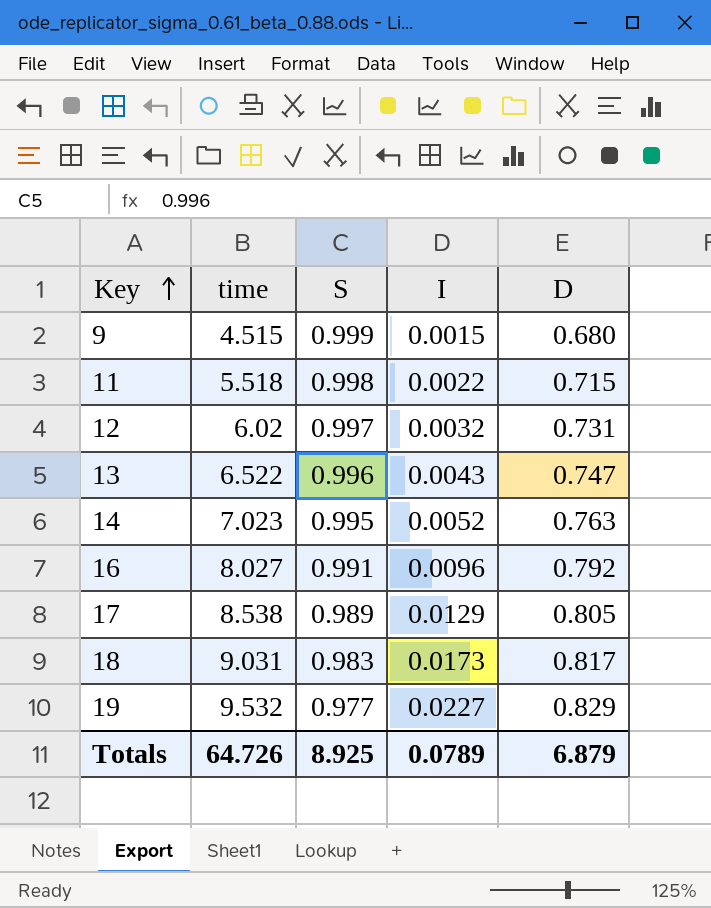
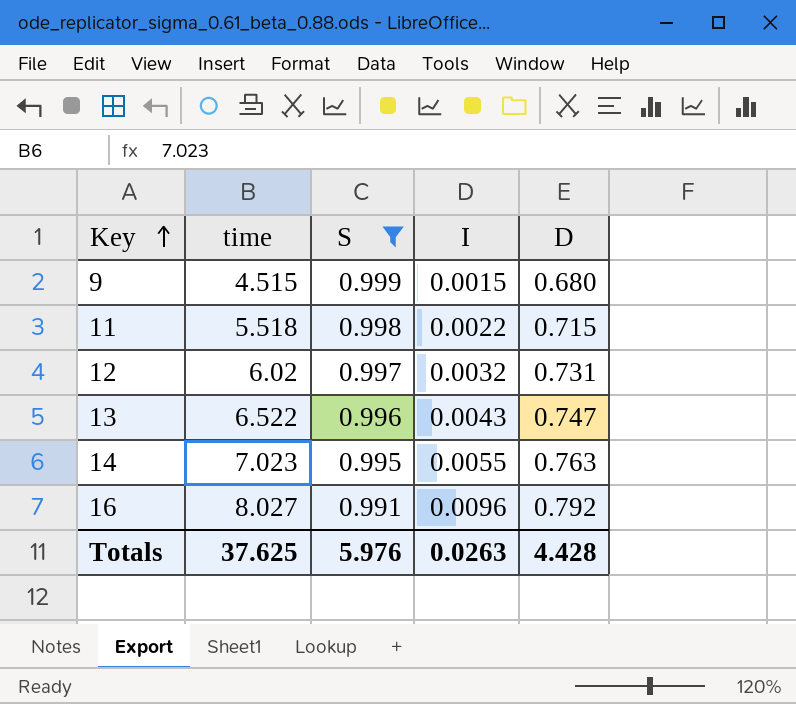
filter: none -> S >= 0.991
14 | I: 0.0052 -> 0.0055
Totals | time: 64.726 -> 37.625
Totals | S: 8.925 -> 5.976
Totals | I: 0.0789 -> 0.0263
Totals | D: 6.879 -> 4.428

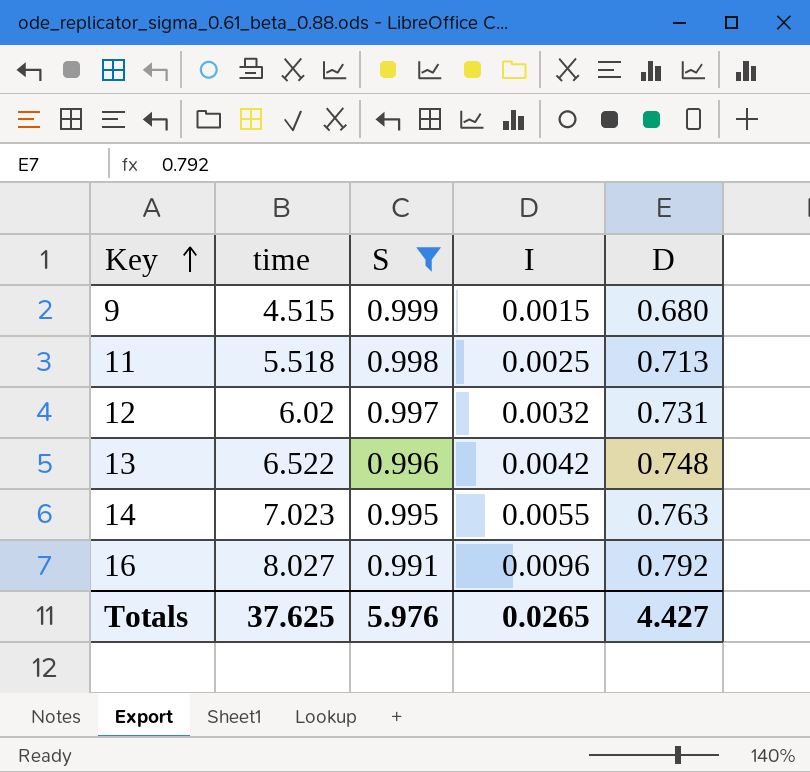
11 | I: 0.0022 -> 0.0025
11 | D: 0.715 -> 0.713
13 | I: 0.0043 -> 0.0042
13 | D: 0.747 -> 0.748
Totals | I: 0.0263 -> 0.0265
Totals | D: 4.428 -> 4.427

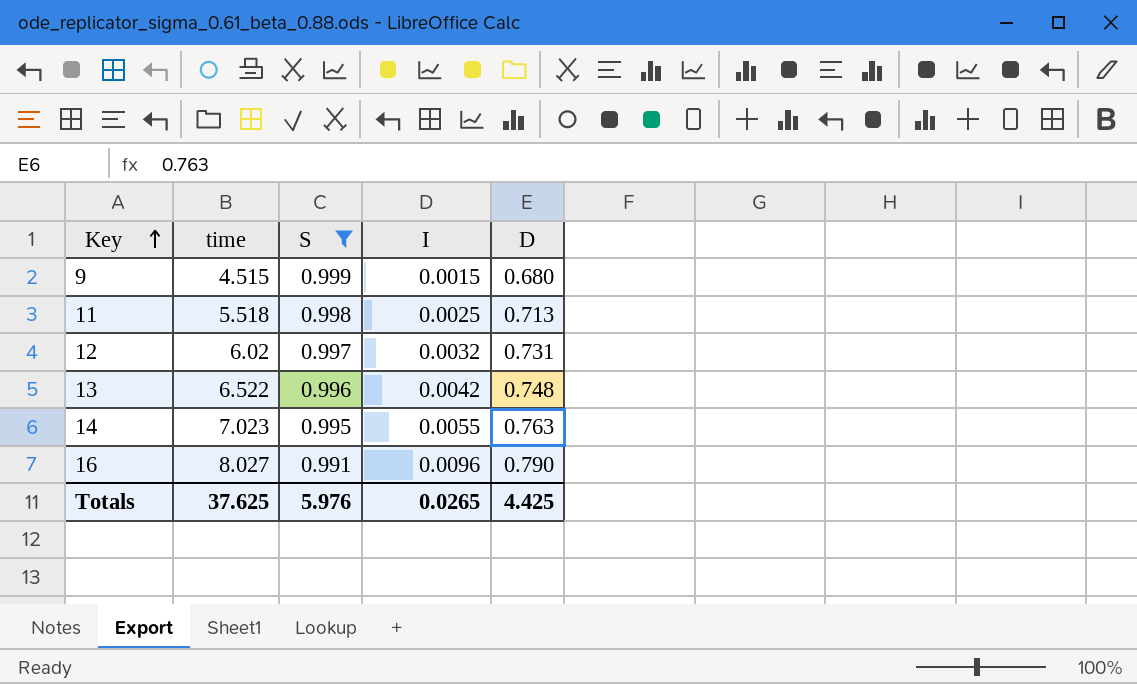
16 | D: 0.792 -> 0.790
Totals | D: 4.427 -> 4.425

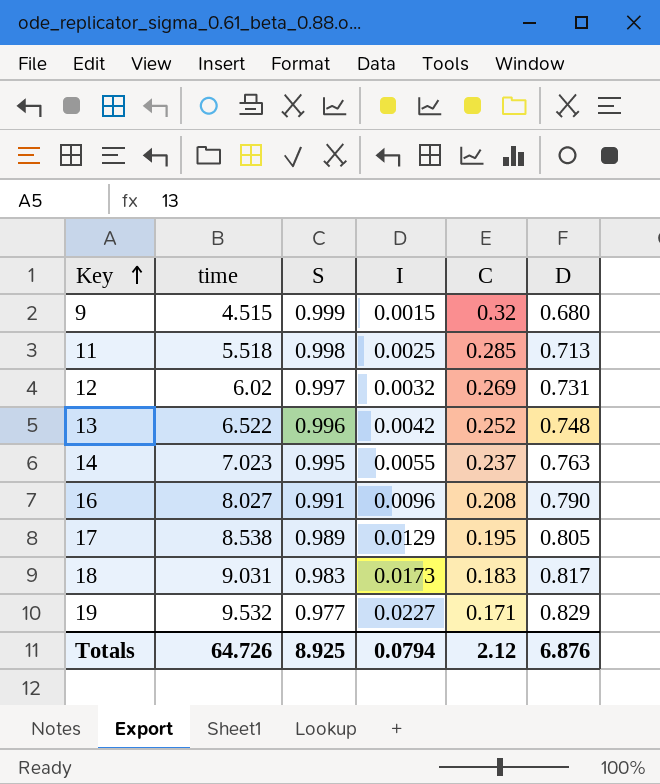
filter: S >= 0.991 -> none
column C | position: none -> 5
Totals | time: 37.625 -> 64.726
Totals | S: 5.976 -> 8.925
Totals | I: 0.0265 -> 0.0794
Totals | D: 4.425 -> 6.876

